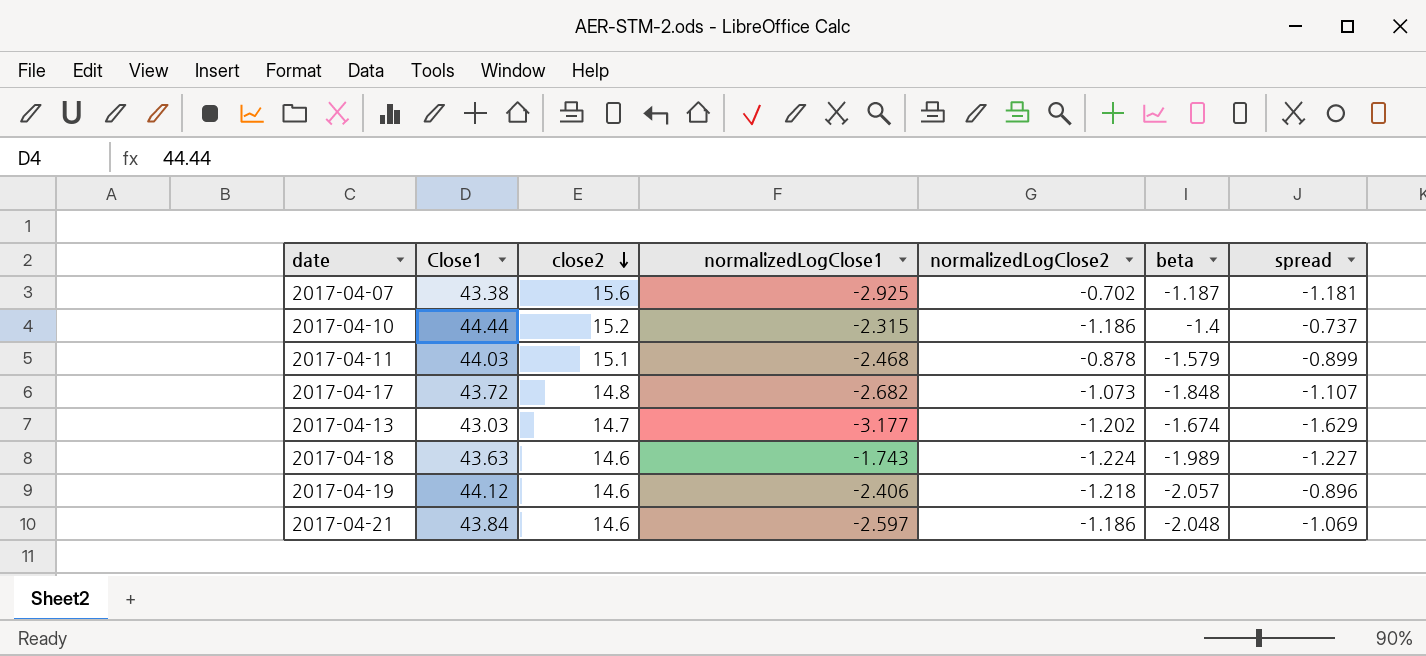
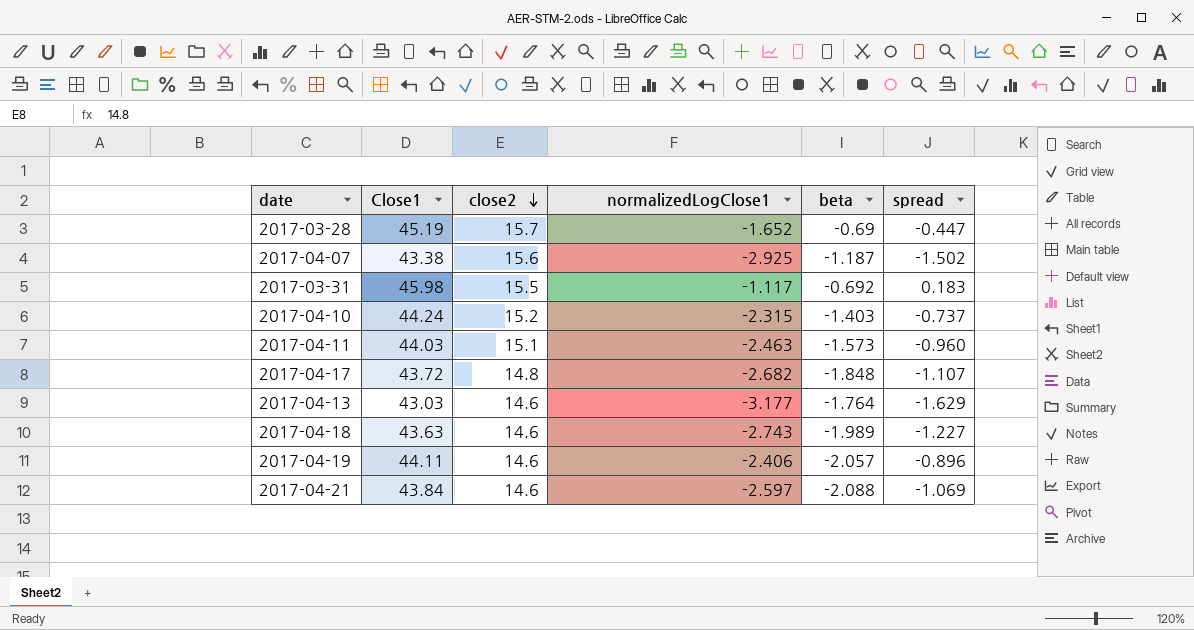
column normalizedLogClose2 | position: 5 -> none
row 2017-03-28: none -> 45.19 | 15.7 | -1.652 | -0.69 | -0.447
2017-04-07 | spread: -1.181 -> -1.502
row 2017-03-31: none -> 45.98 | 15.5 | -1.117 | -0.692 | 0.183
2017-04-10 | Close1: 44.44 -> 44.24
2017-04-10 | beta: -1.4 -> -1.403
2017-04-11 | normalizedLogClose1: -2.468 -> -2.463
2017-04-11 | beta: -1.579 -> -1.573
2017-04-11 | spread: -0.899 -> -0.960
2017-04-13 | close2: 14.7 -> 14.6
2017-04-13 | beta: -1.674 -> -1.764
2017-04-18 | normalizedLogClose1: -1.743 -> -2.743
2017-04-19 | Close1: 44.12 -> 44.11
2017-04-21 | beta: -2.048 -> -2.088

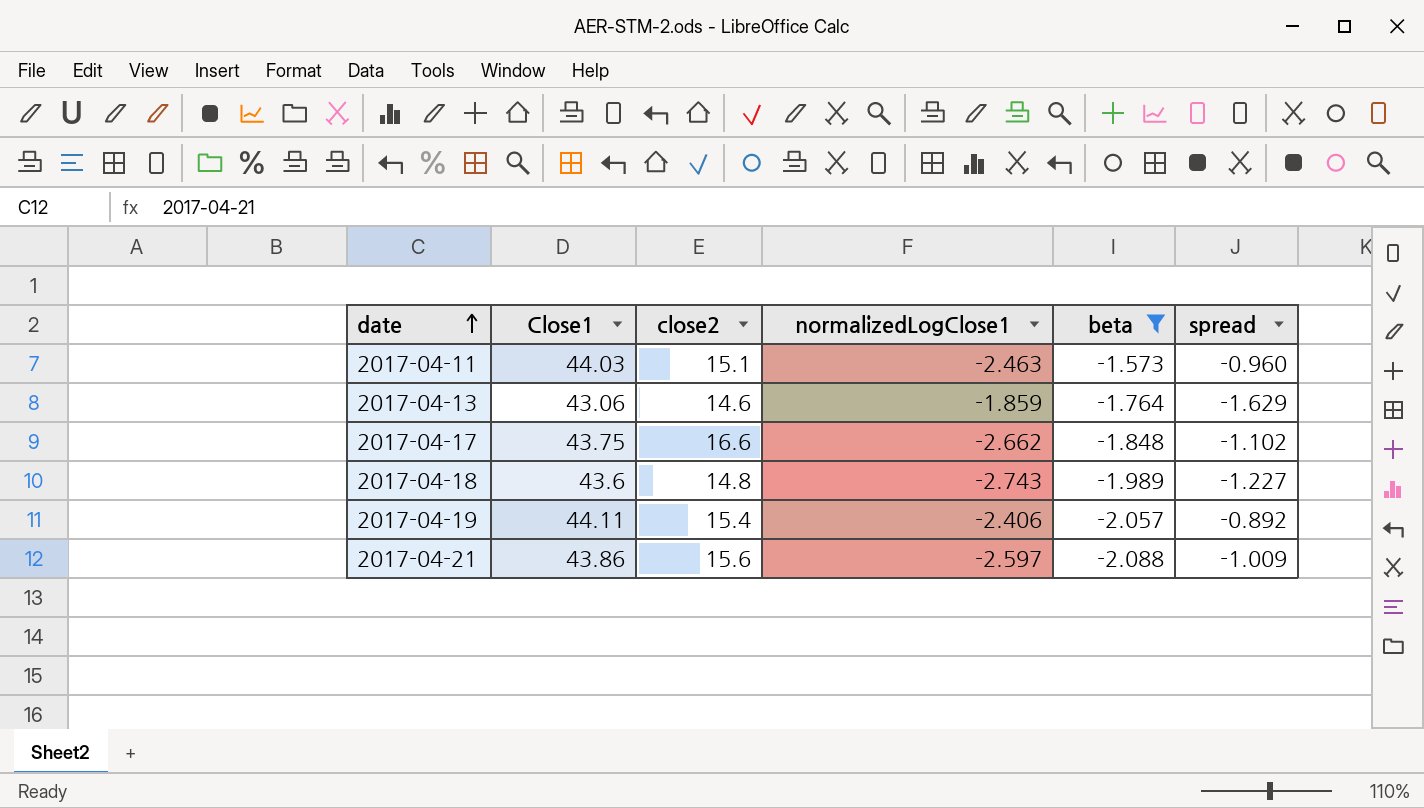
filter: none -> beta <= -1.573
row order: close2 descending -> date ascending
2017-04-13 | Close1: 43.03 -> 43.06
2017-04-13 | normalizedLogClose1: -3.177 -> -1.859
2017-04-17 | Close1: 43.72 -> 43.75
2017-04-17 | close2: 14.8 -> 16.6
2017-04-17 | normalizedLogClose1: -2.682 -> -2.662
2017-04-17 | spread: -1.107 -> -1.102
2017-04-18 | Close1: 43.63 -> 43.6
2017-04-18 | close2: 14.6 -> 14.8
2017-04-19 | close2: 14.6 -> 15.4
2017-04-19 | spread: -0.896 -> -0.892
2017-04-21 | Close1: 43.84 -> 43.86
2017-04-21 | close2: 14.6 -> 15.6
2017-04-21 | spread: -1.069 -> -1.009

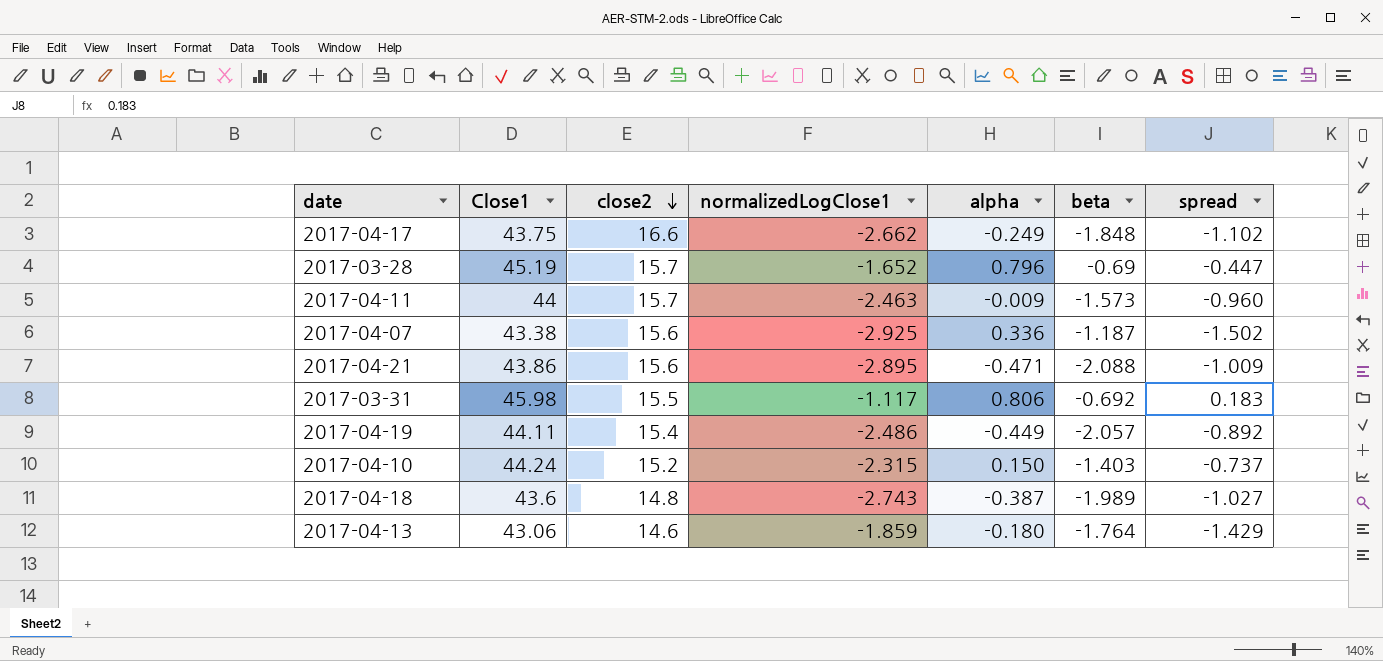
filter: beta <= -1.573 -> none
row order: date ascending -> close2 descending
column alpha | position: none -> 5
2017-04-11 | Close1: 44.03 -> 44
2017-04-11 | close2: 15.1 -> 15.7
2017-04-21 | normalizedLogClose1: -2.597 -> -2.895
2017-04-19 | normalizedLogClose1: -2.406 -> -2.486
2017-04-18 | spread: -1.227 -> -1.027
2017-04-13 | spread: -1.629 -> -1.429

